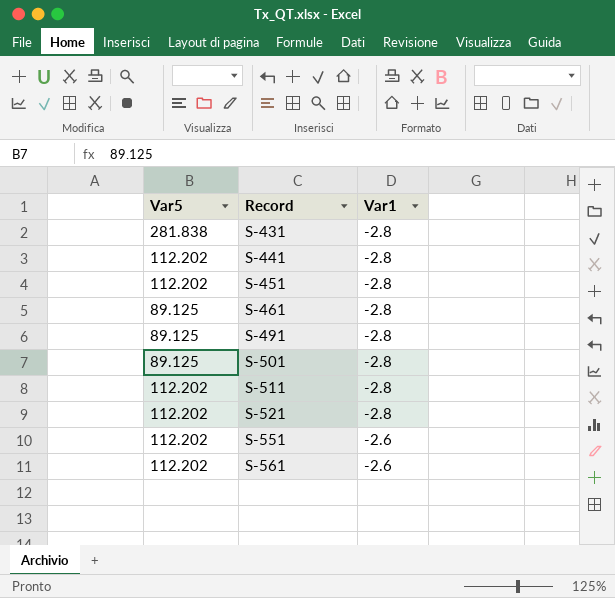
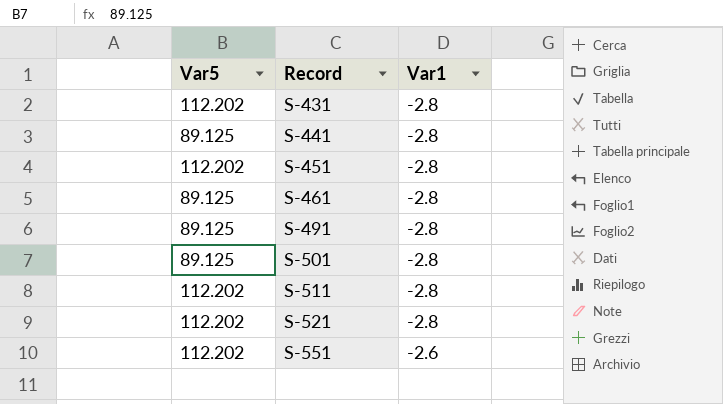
row S-561: 112.202 | -2.6 -> none
S-431 | Var5: 281.838 -> 112.202
S-441 | Var5: 112.202 -> 89.125

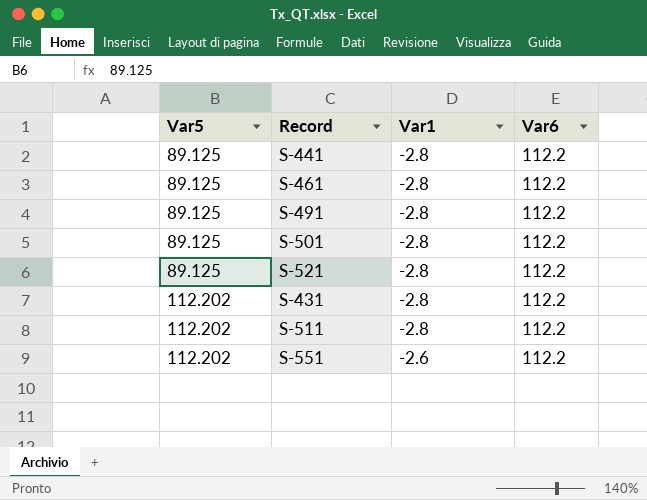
row order: Record ascending -> Var5 ascending
column Var6 | position: none -> 4
row S-451: 112.202 | -2.8 -> none
S-521 | Var5: 112.202 -> 89.125

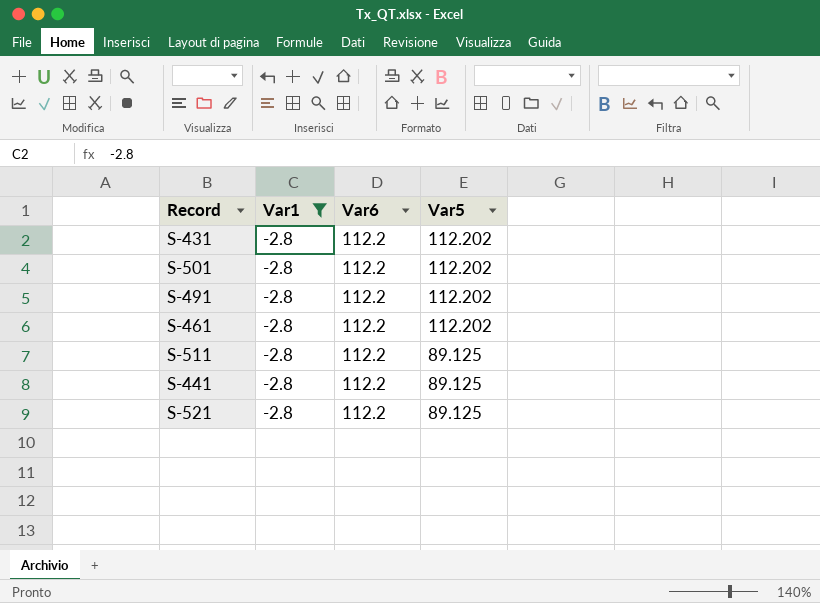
filter: none -> Var1 = -2.8
row order: Var5 ascending -> Var5 descending
column Var5 | position: 1 -> 4
S-501 | Var5: 89.125 -> 112.202
S-491 | Var5: 89.125 -> 112.202
S-461 | Var5: 89.125 -> 112.202
S-511 | Var5: 112.202 -> 89.125

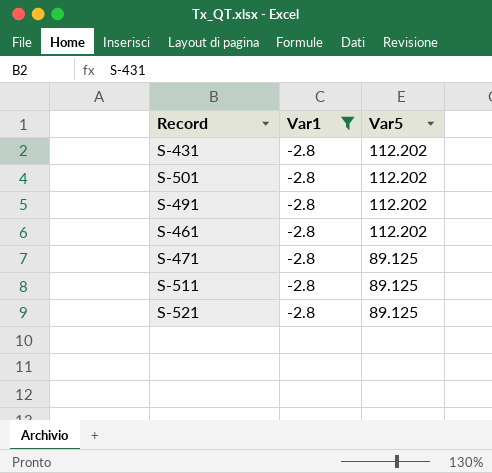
column Var6 | position: 3 -> none
row S-441: -2.8 | 112.2 | 89.125 -> none
row S-471: none -> -2.8 | 89.125

